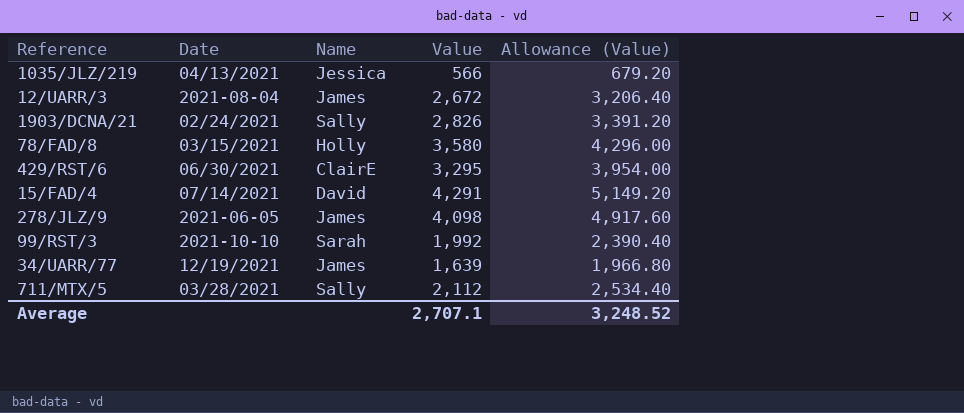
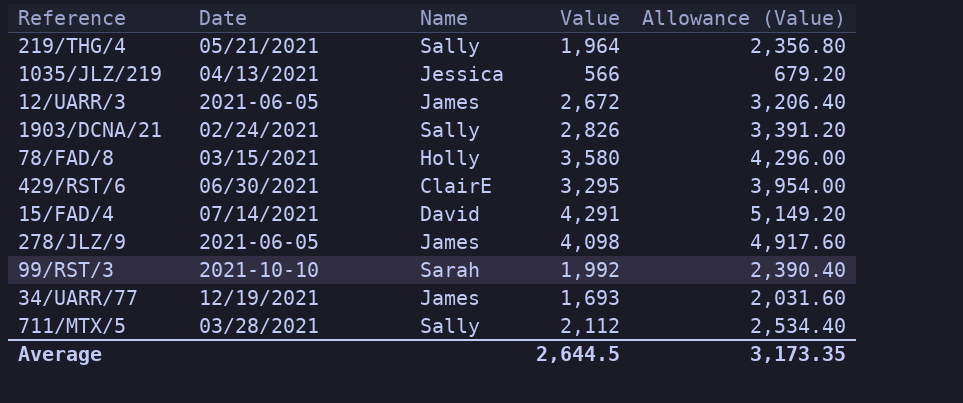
row 219/THG/4: none -> 05/21/2021 | Sally | 1,964 | 2,356.80
12/UARR/3 | Date: 2021-08-04 -> 2021-06-05
34/UARR/77 | Value: 1,639 -> 1,693
34/UARR/77 | Allowance (Value): 1,966.80 -> 2,031.60
Average | Value: 2,707.1 -> 2,644.5
Average | Allowance (Value): 3,248.52 -> 3,173.35

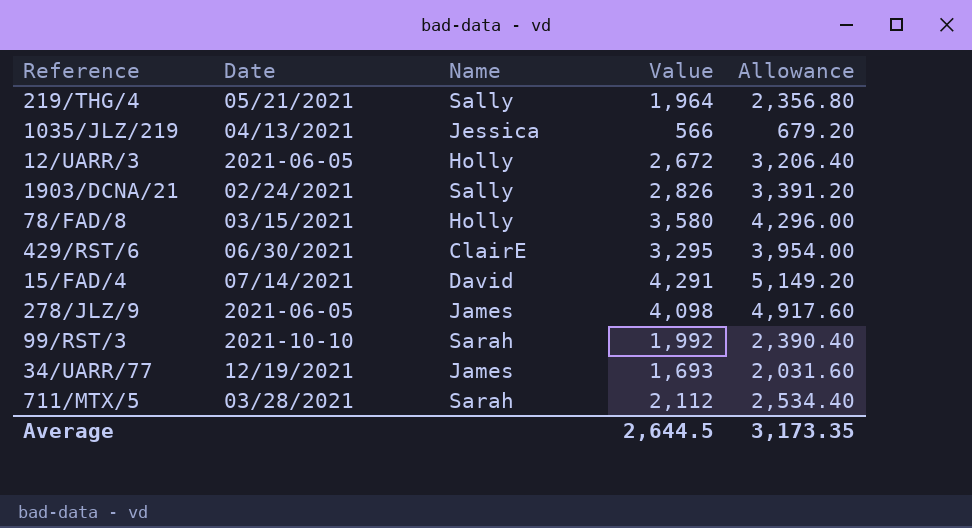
column name: Allowance (Value) -> Allowance
12/UARR/3 | Name: James -> Holly
711/MTX/5 | Name: Sally -> Sarah

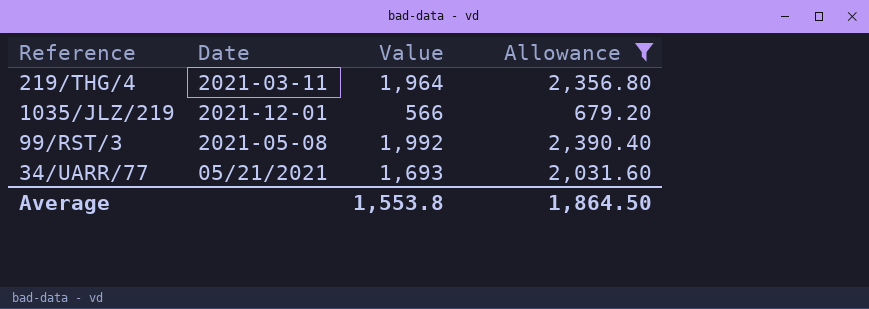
filter: none -> Allowance <= 2,390.40
column Name | position: 3 -> none
219/THG/4 | Date: 05/21/2021 -> 2021-03-11
1035/JLZ/219 | Date: 04/13/2021 -> 2021-12-01
99/RST/3 | Date: 2021-10-10 -> 2021-05-08
34/UARR/77 | Date: 12/19/2021 -> 05/21/2021
Average | Value: 2,644.5 -> 1,553.8
Average | Allowance: 3,173.35 -> 1,864.50

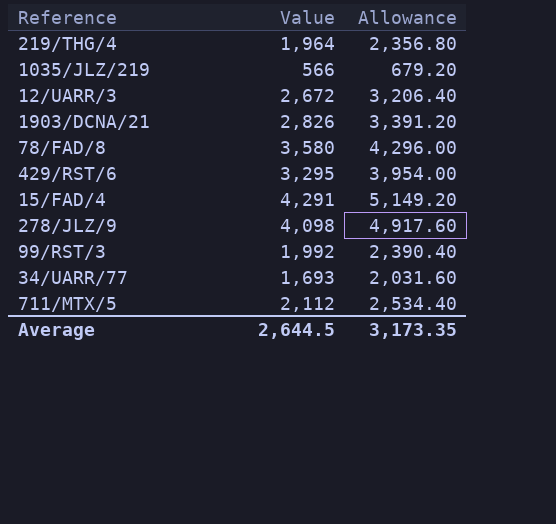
filter: Allowance <= 2,390.40 -> none
column Date | position: 2 -> none
Average | Value: 1,553.8 -> 2,644.5
Average | Allowance: 1,864.50 -> 3,173.35

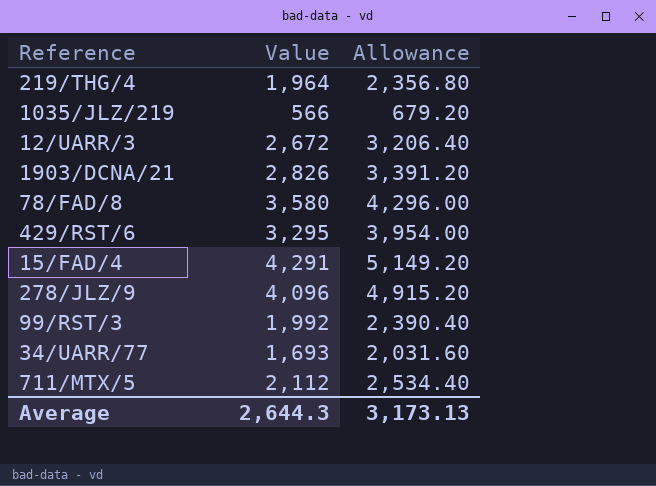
278/JLZ/9 | Value: 4,098 -> 4,096
278/JLZ/9 | Allowance: 4,917.60 -> 4,915.20
Average | Value: 2,644.5 -> 2,644.3
Average | Allowance: 3,173.35 -> 3,173.13

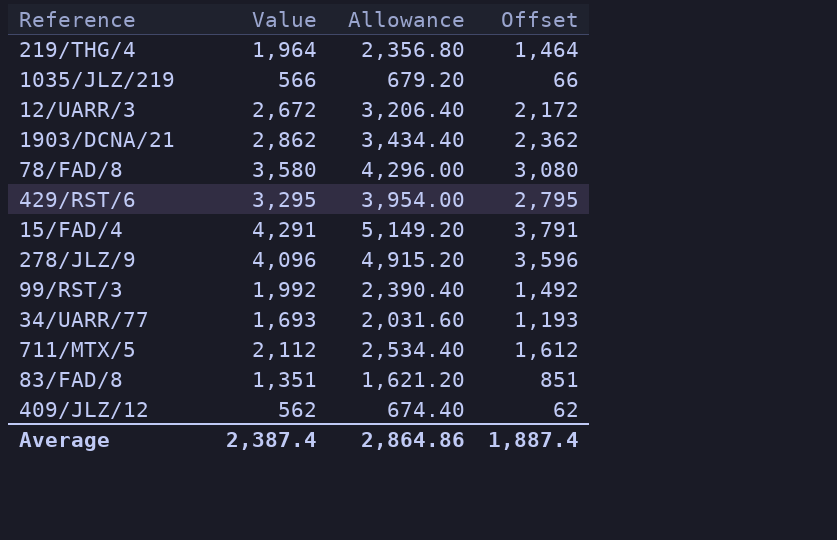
column Offset | formula: none -> [Value] - 500
1903/DCNA/21 | Value: 2,826 -> 2,862
1903/DCNA/21 | Allowance: 3,391.20 -> 3,434.40
row 83/FAD/8: none -> 1,351 | 1,621.20 | 851
row 409/JLZ/12: none -> 562 | 674.40 | 62
Average | Value: 2,644.3 -> 2,387.4
Average | Allowance: 3,173.13 -> 2,864.86

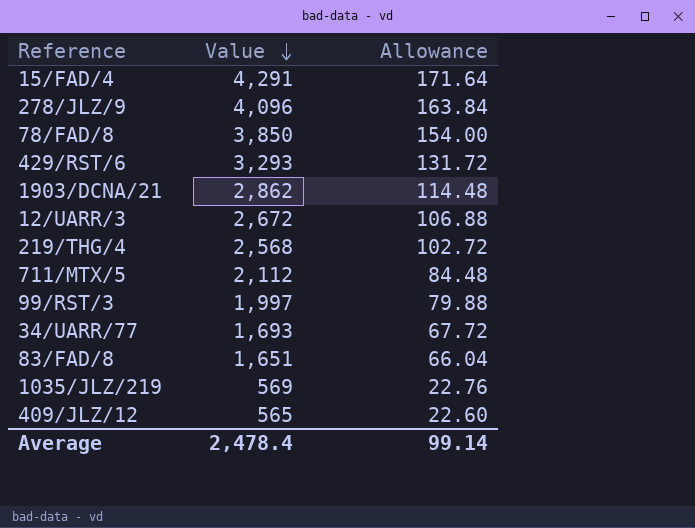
row order: none -> Value descending
column Offset | formula: [Value] - 500 -> none
column Allowance | formula: [Value] * 1.2 -> [Value] * 0.04
78/FAD/8 | Value: 3,580 -> 3,850
429/RST/6 | Value: 3,295 -> 3,293
219/THG/4 | Value: 1,964 -> 2,568
99/RST/3 | Value: 1,992 -> 1,997
83/FAD/8 | Value: 1,351 -> 1,651
1035/JLZ/219 | Value: 566 -> 569
409/JLZ/12 | Value: 562 -> 565
Average | Value: 2,387.4 -> 2,478.4
Average | Allowance: 2,864.86 -> 99.14

